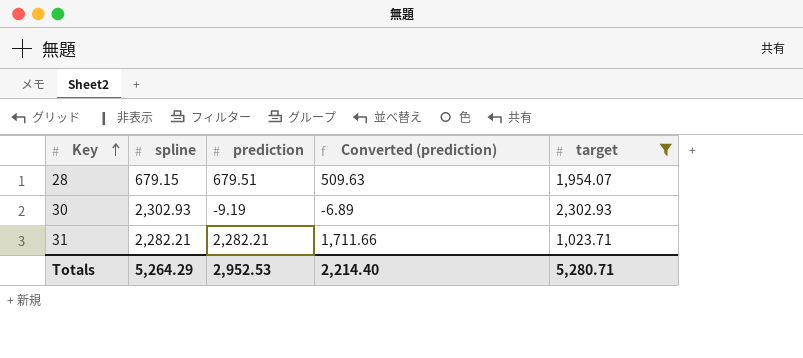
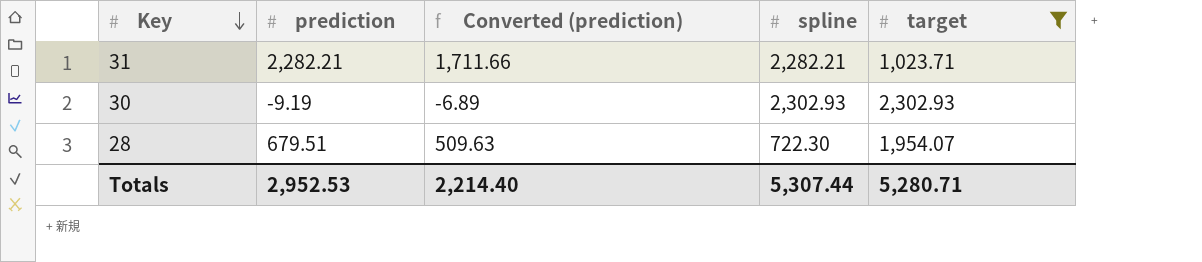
row order: Key ascending -> Key descending
column spline | position: 2 -> 4
28 | spline: 679.15 -> 722.30
Totals | spline: 5,264.29 -> 5,307.44

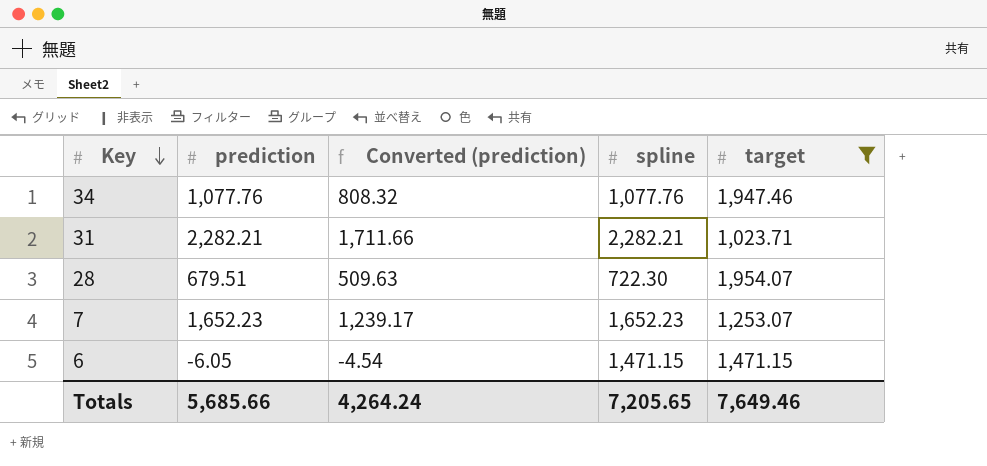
row 30: -9.19 | -6.89 | 2,302.93 | 2,302.93 -> none
row 34: none -> 1,077.76 | 808.32 | 1,077.76 | 1,947.46
row 7: none -> 1,652.23 | 1,239.17 | 1,652.23 | 1,253.07
row 6: none -> -6.05 | -4.54 | 1,471.15 | 1,471.15
Totals | prediction: 2,952.53 -> 5,685.66
Totals | Converted (prediction): 2,214.40 -> 4,264.24
Totals | spline: 5,307.44 -> 7,205.65
Totals | target: 5,280.71 -> 7,649.46

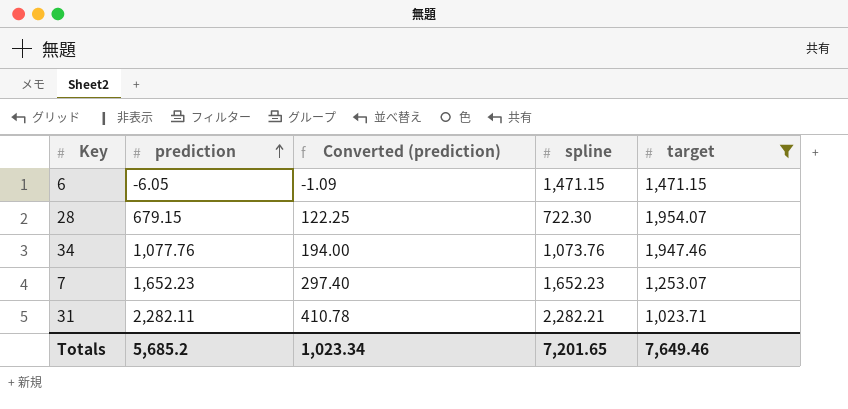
row order: Key descending -> prediction ascending
column Converted (prediction) | formula: [prediction] * 0.75 -> [prediction] * 0.18
28 | prediction: 679.51 -> 679.15
34 | spline: 1,077.76 -> 1,073.76
31 | prediction: 2,282.21 -> 2,282.11
Totals | prediction: 5,685.66 -> 5,685.2
Totals | Converted (prediction): 4,264.24 -> 1,023.34
Totals | spline: 7,205.65 -> 7,201.65

